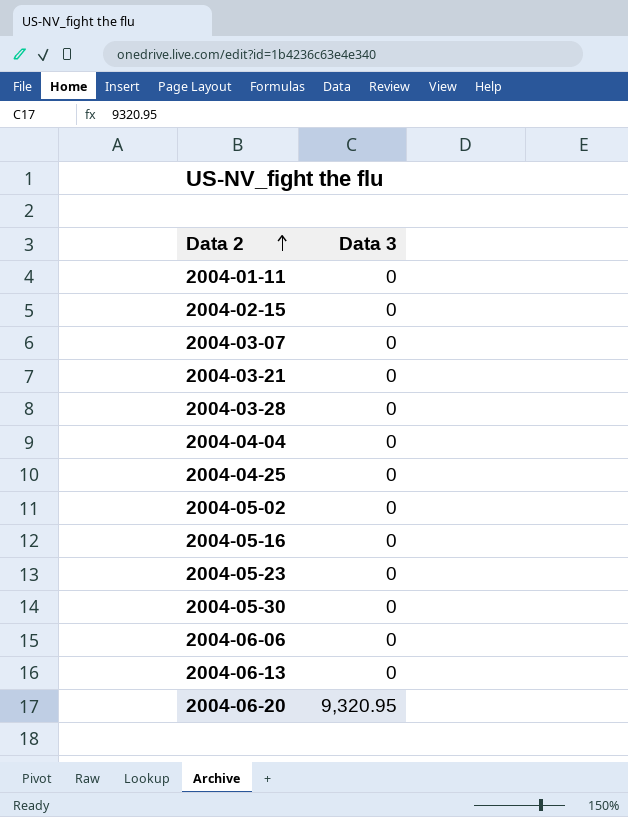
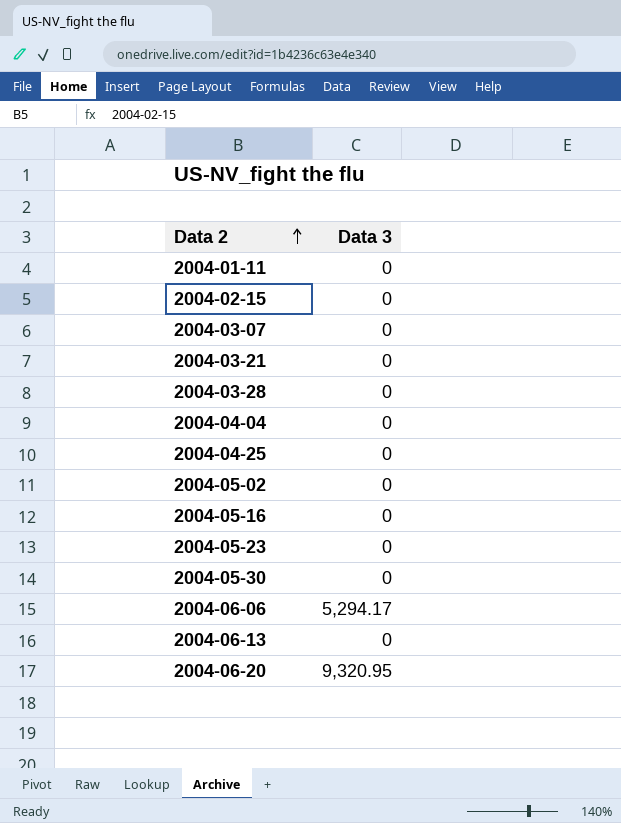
2004-06-06 | Data 3: 0 -> 5,294.17

